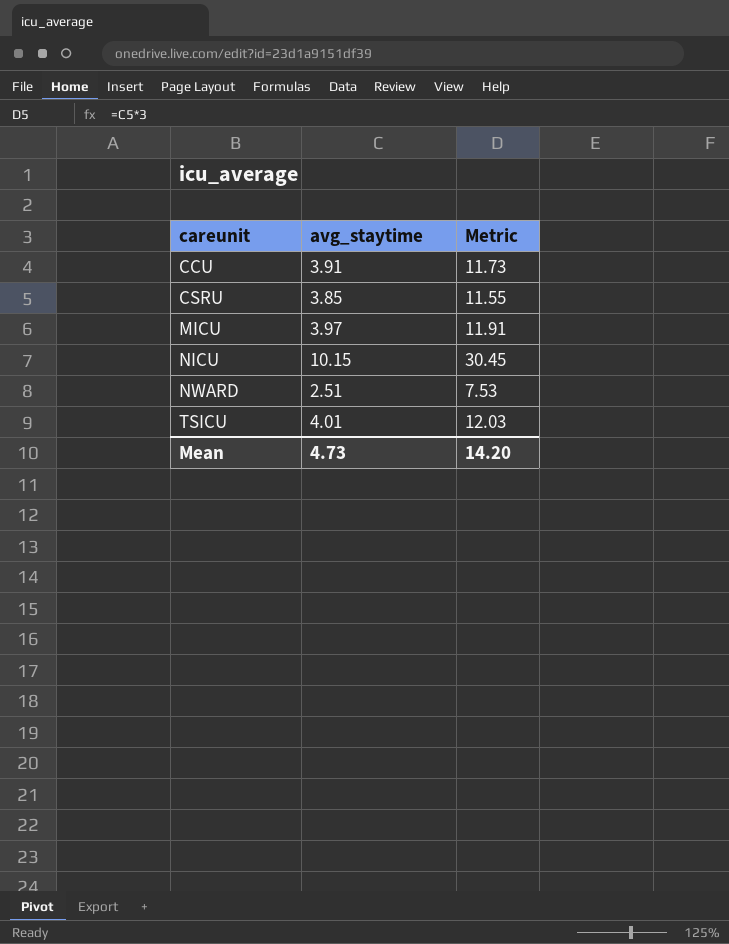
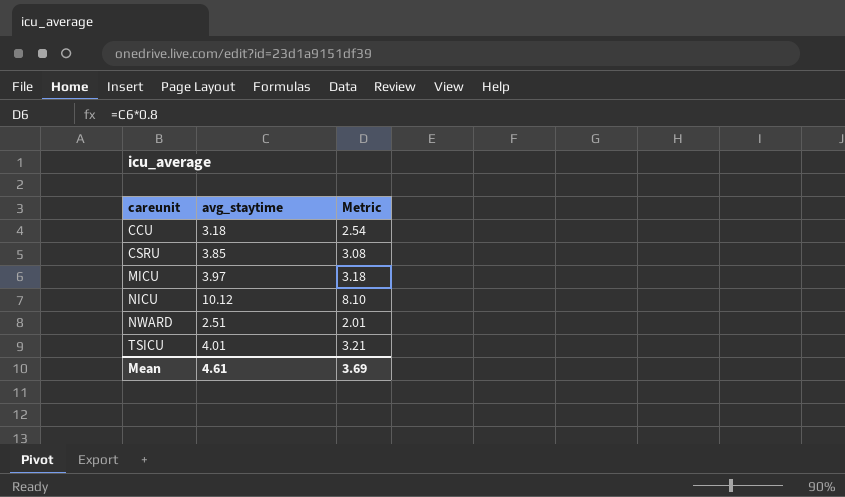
column Metric | formula: [avg_staytime] * 3 -> [avg_staytime] * 0.8
CCU | avg_staytime: 3.91 -> 3.18
NICU | avg_staytime: 10.15 -> 10.12
Mean | avg_staytime: 4.73 -> 4.61
Mean | Metric: 14.20 -> 3.69

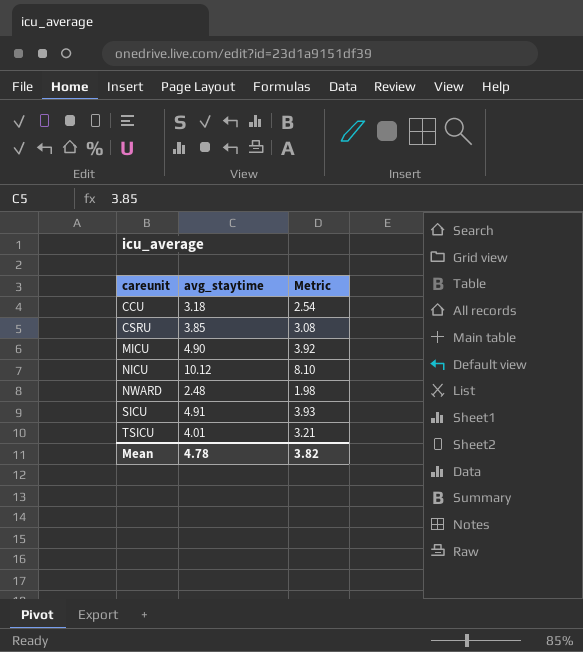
MICU | avg_staytime: 3.97 -> 4.90
MICU | Metric: 3.18 -> 3.92
NWARD | avg_staytime: 2.51 -> 2.48
NWARD | Metric: 2.01 -> 1.98
row SICU: none -> 4.91 | 3.93
Mean | avg_staytime: 4.61 -> 4.78
Mean | Metric: 3.69 -> 3.82

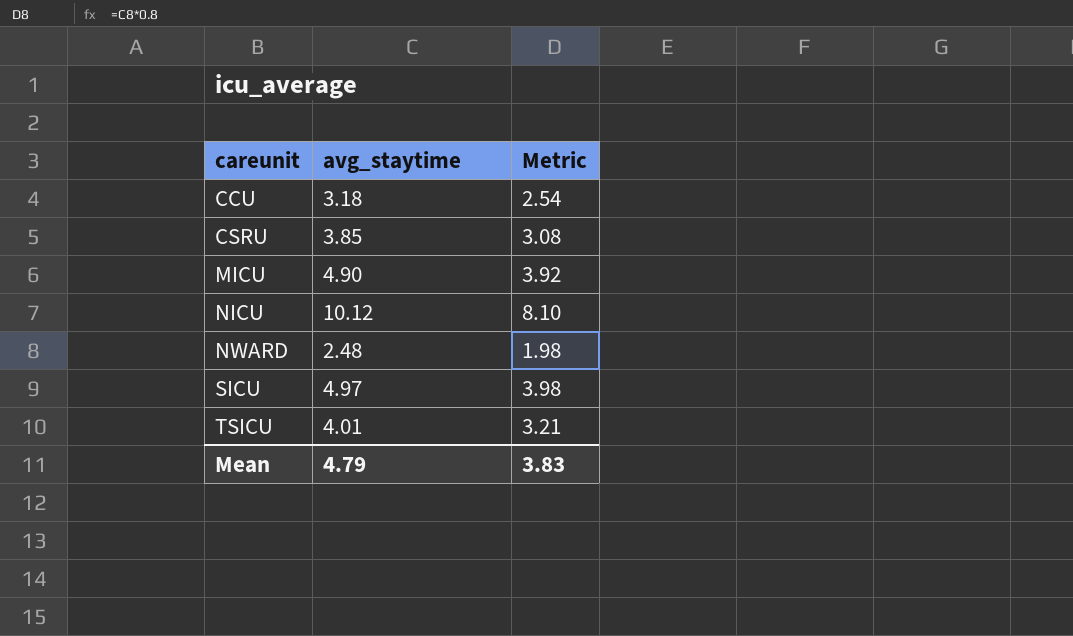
SICU | avg_staytime: 4.91 -> 4.97
SICU | Metric: 3.93 -> 3.98
Mean | avg_staytime: 4.78 -> 4.79
Mean | Metric: 3.82 -> 3.83

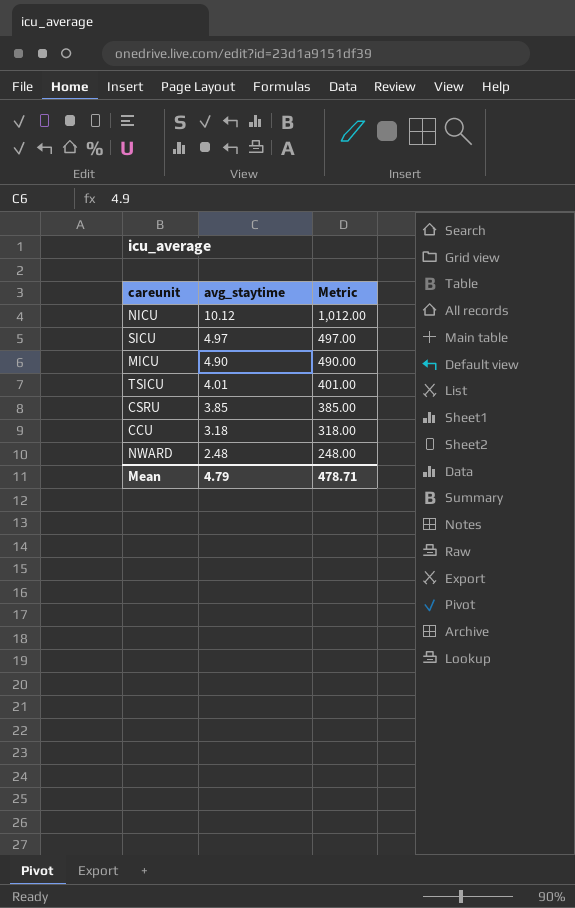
row order: careunit ascending -> avg_staytime descending
column Metric | formula: [avg_staytime] * 0.8 -> [avg_staytime] * 100
Mean | Metric: 3.83 -> 478.71

